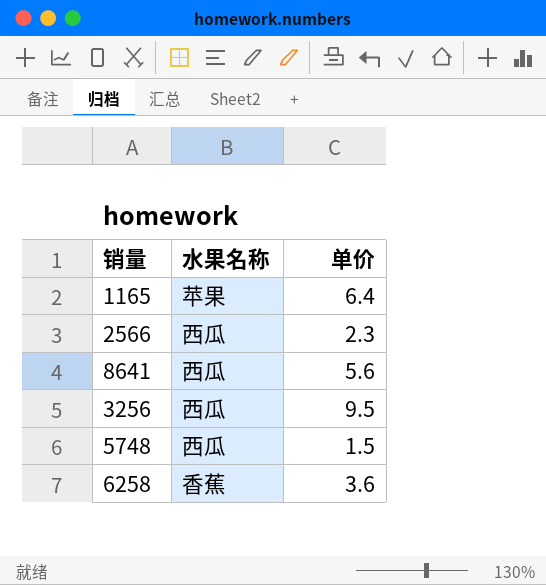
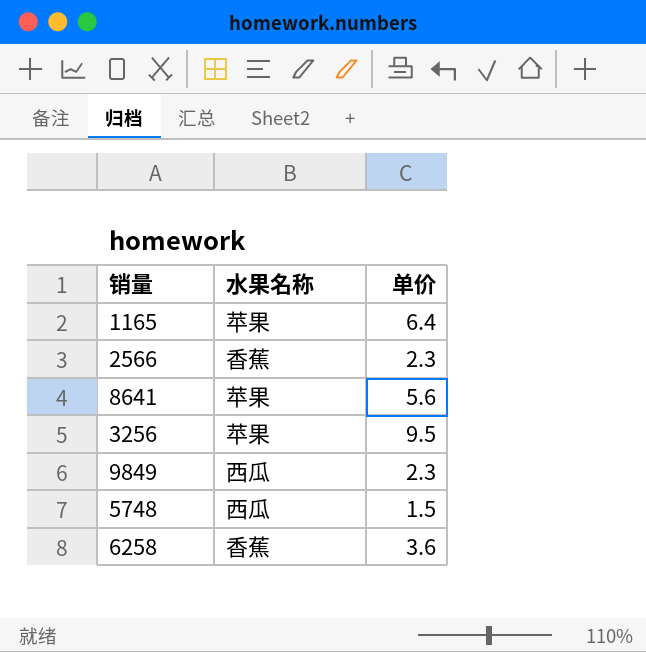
2566 | 水果名称: 西瓜 -> 香蕉
8641 | 水果名称: 西瓜 -> 苹果
3256 | 水果名称: 西瓜 -> 苹果
row 9849: none -> 西瓜 | 2.3

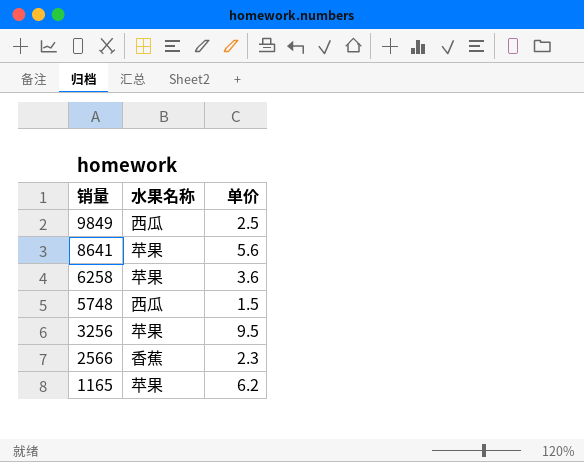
row order: none -> 销量 descending
9849 | 单价: 2.3 -> 2.5
6258 | 水果名称: 香蕉 -> 苹果
1165 | 单价: 6.4 -> 6.2

